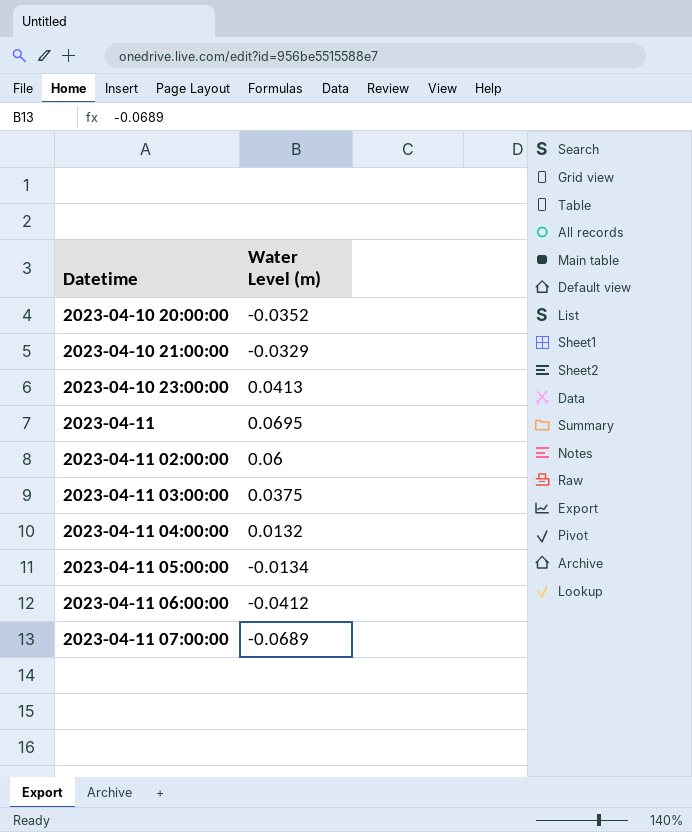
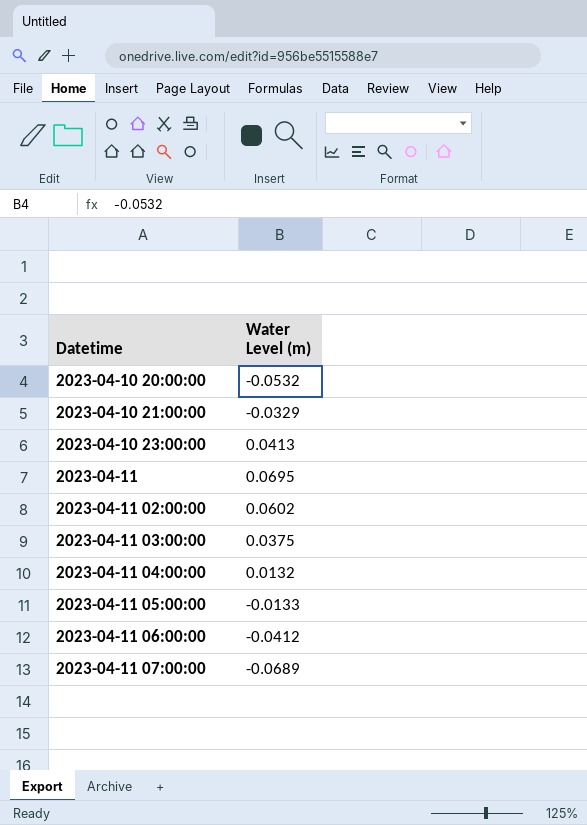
2023-04-10 20:00:00 | Water Level (m): -0.0352 -> -0.0532
2023-04-11 02:00:00 | Water Level (m): 0.06 -> 0.0602
2023-04-11 05:00:00 | Water Level (m): -0.0134 -> -0.0133

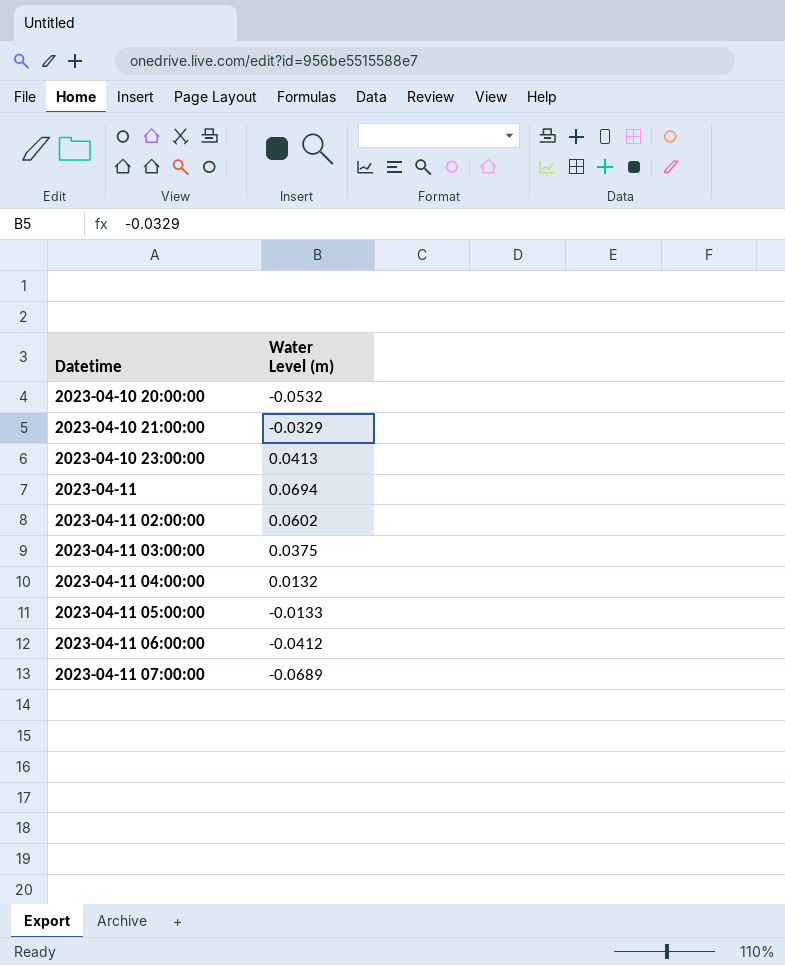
2023-04-11 | Water Level (m): 0.0695 -> 0.0694

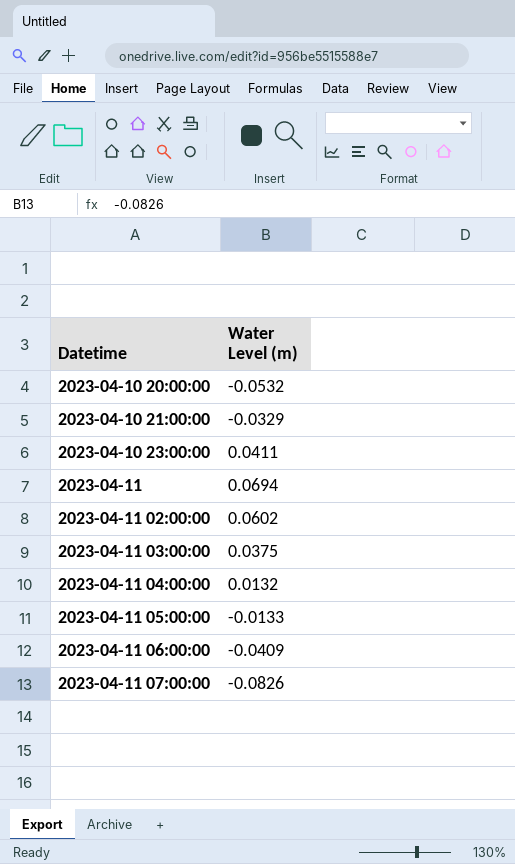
2023-04-10 23:00:00 | Water Level (m): 0.0413 -> 0.0411
2023-04-11 06:00:00 | Water Level (m): -0.0412 -> -0.0409
2023-04-11 07:00:00 | Water Level (m): -0.0689 -> -0.0826

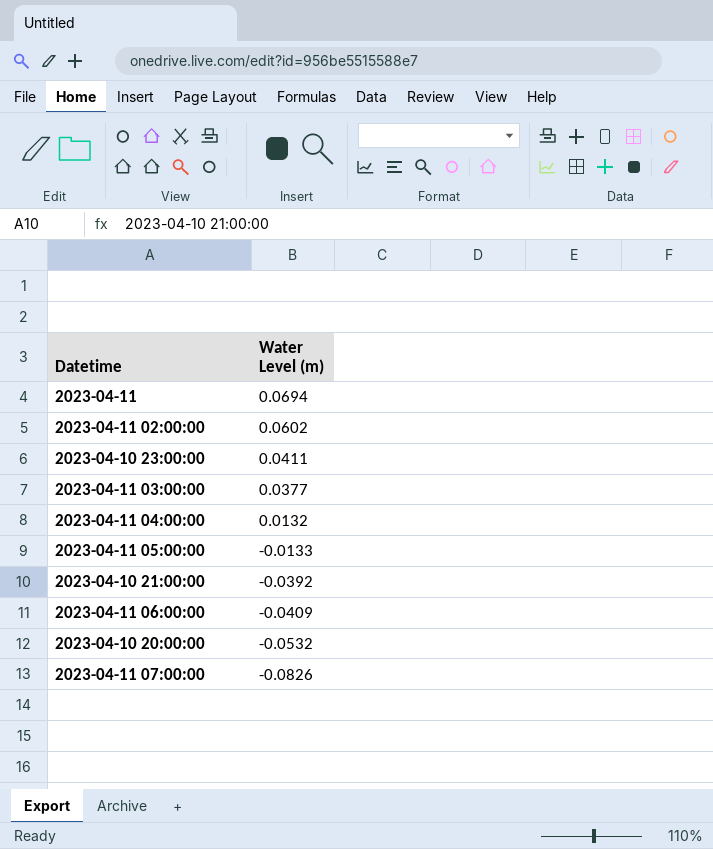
row order: Datetime ascending -> Water Level (m) descending
2023-04-11 03:00:00 | Water Level (m): 0.0375 -> 0.0377
2023-04-10 21:00:00 | Water Level (m): -0.0329 -> -0.0392

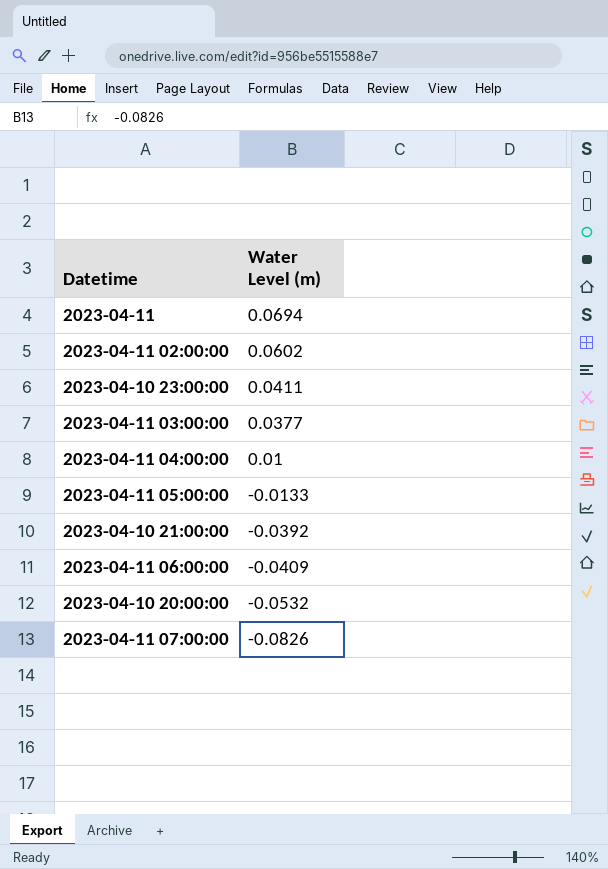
2023-04-11 04:00:00 | Water Level (m): 0.0132 -> 0.01

